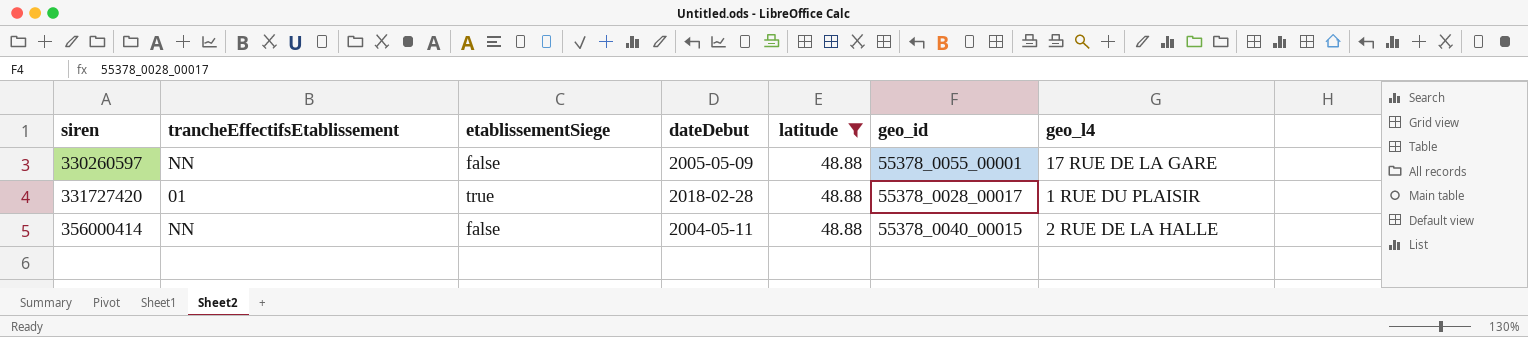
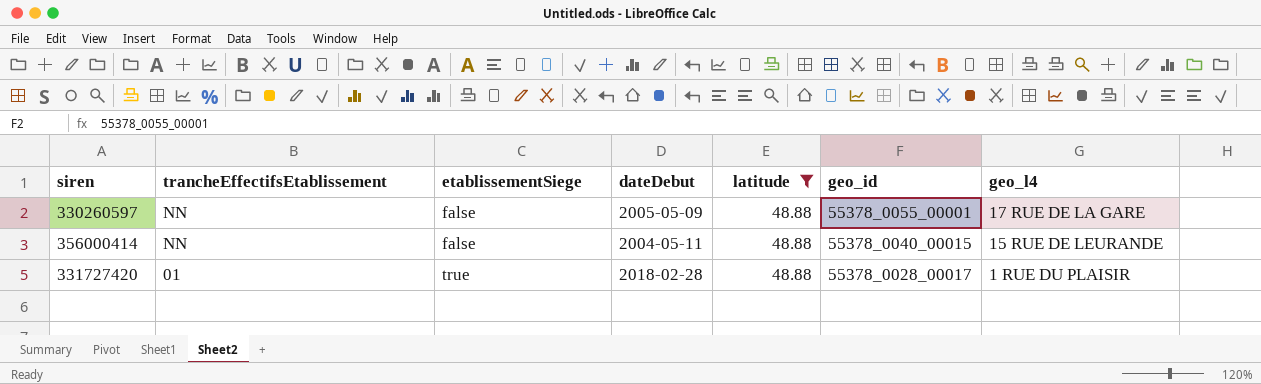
row order: siren ascending -> trancheEffectifsEtablissement descending
356000414 | geo_l4: 2 RUE DE LA HALLE -> 15 RUE DE LEURANDE

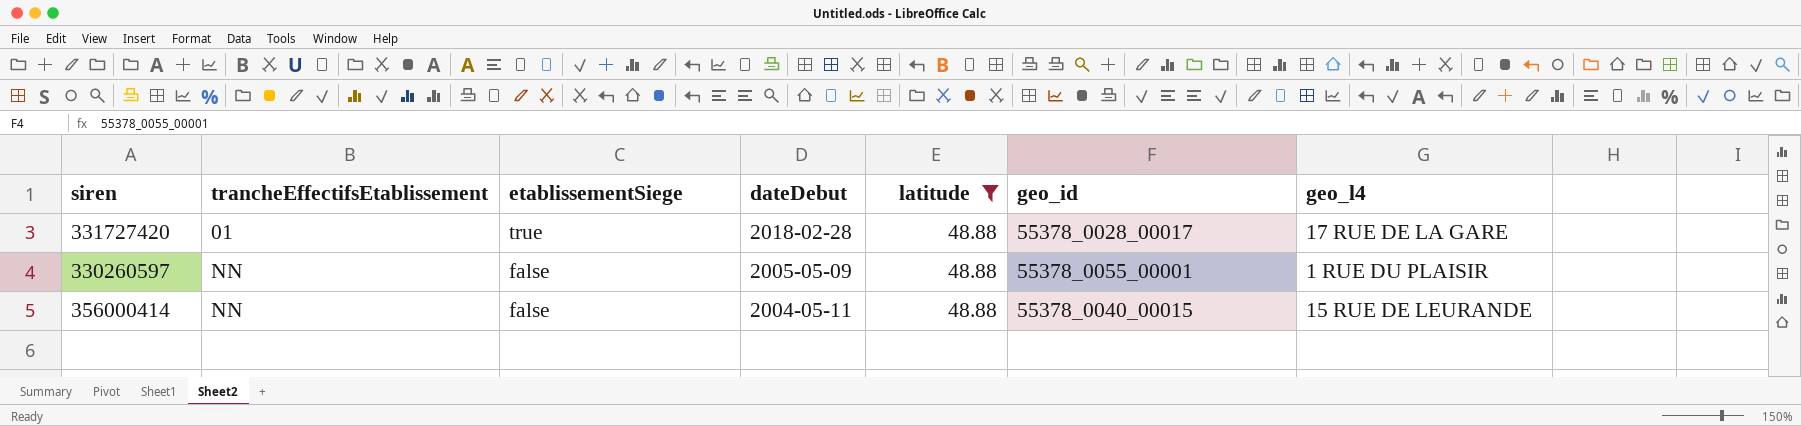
row order: trancheEffectifsEtablissement descending -> trancheEffectifsEtablissement ascending
331727420 | geo_l4: 1 RUE DU PLAISIR -> 17 RUE DE LA GARE
330260597 | geo_l4: 17 RUE DE LA GARE -> 1 RUE DU PLAISIR

